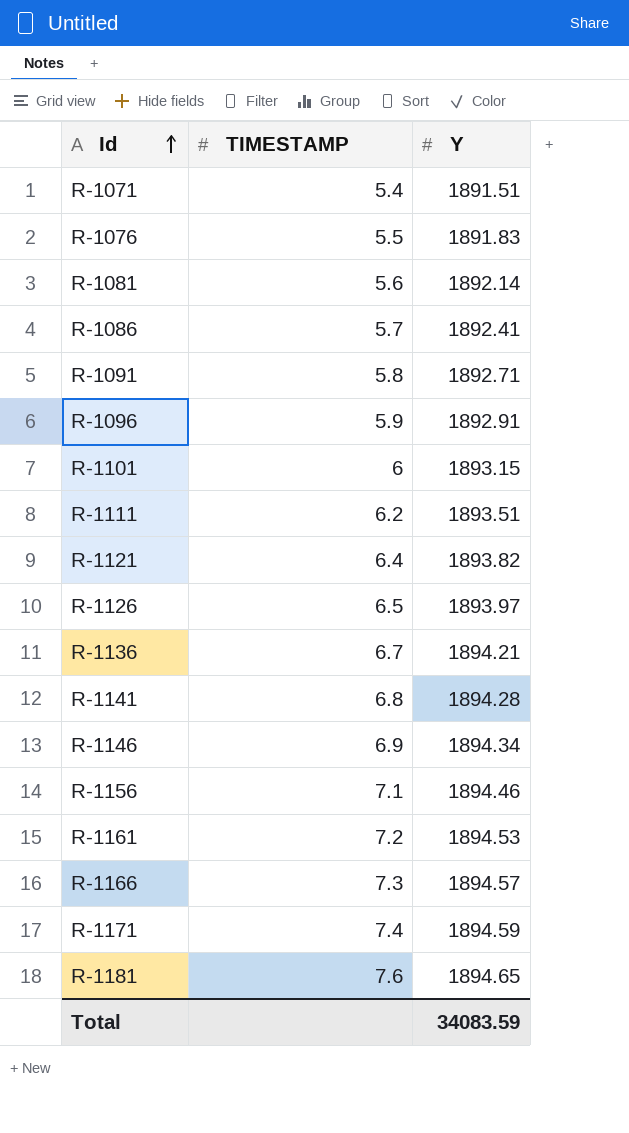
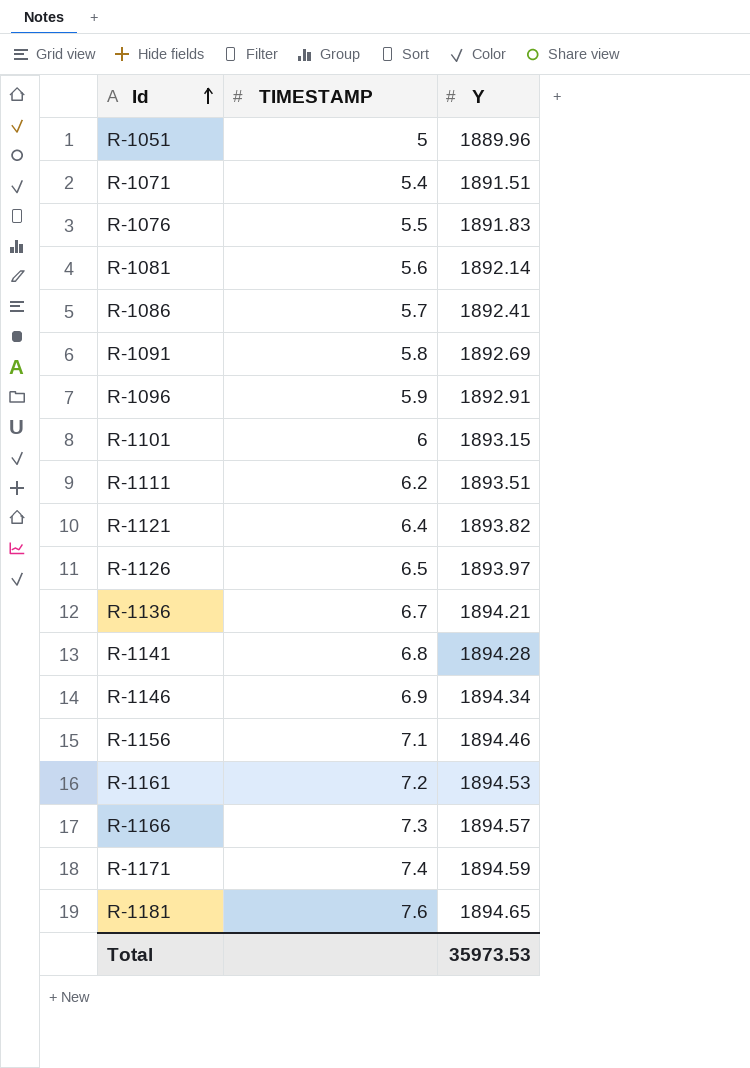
row R-1051: none -> 5 | 1889.96
R-1091 | Y: 1892.71 -> 1892.69
Total | Y: 34083.59 -> 35973.53

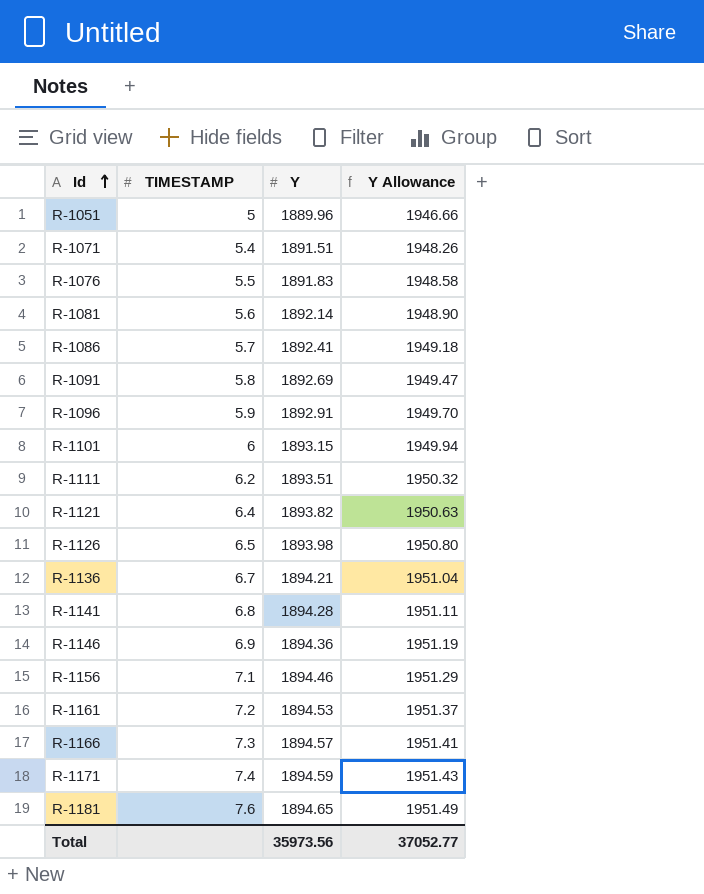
column Y Allowance | formula: none -> [Y] * 1.03
R-1126 | Y: 1893.97 -> 1893.98
R-1146 | Y: 1894.34 -> 1894.36
Total | Y: 35973.53 -> 35973.56

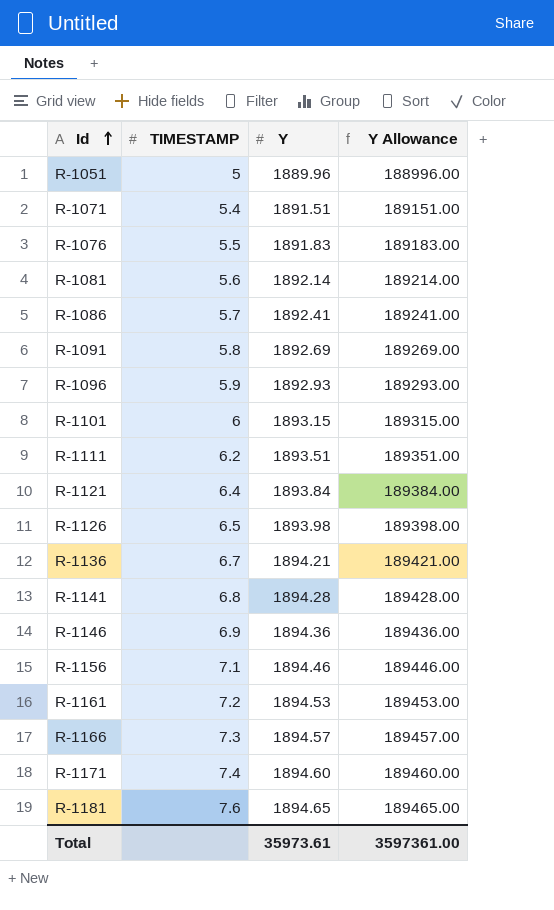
column Y Allowance | formula: [Y] * 1.03 -> [Y] * 100
R-1096 | Y: 1892.91 -> 1892.93
R-1121 | Y: 1893.82 -> 1893.84
R-1171 | Y: 1894.59 -> 1894.60
Total | Y: 35973.56 -> 35973.61
Total | Y Allowance: 37052.77 -> 3597361.00

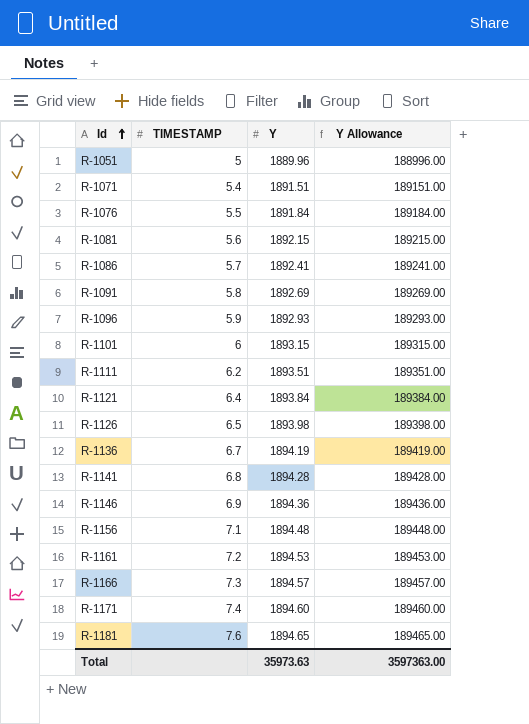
R-1076 | Y: 1891.83 -> 1891.84
R-1076 | Y Allowance: 189183.00 -> 189184.00
R-1081 | Y: 1892.14 -> 1892.15
R-1081 | Y Allowance: 189214.00 -> 189215.00
R-1136 | Y: 1894.21 -> 1894.19
R-1136 | Y Allowance: 189421.00 -> 189419.00
R-1156 | Y: 1894.46 -> 1894.48
R-1156 | Y Allowance: 189446.00 -> 189448.00
Total | Y: 35973.61 -> 35973.63
Total | Y Allowance: 3597361.00 -> 3597363.00

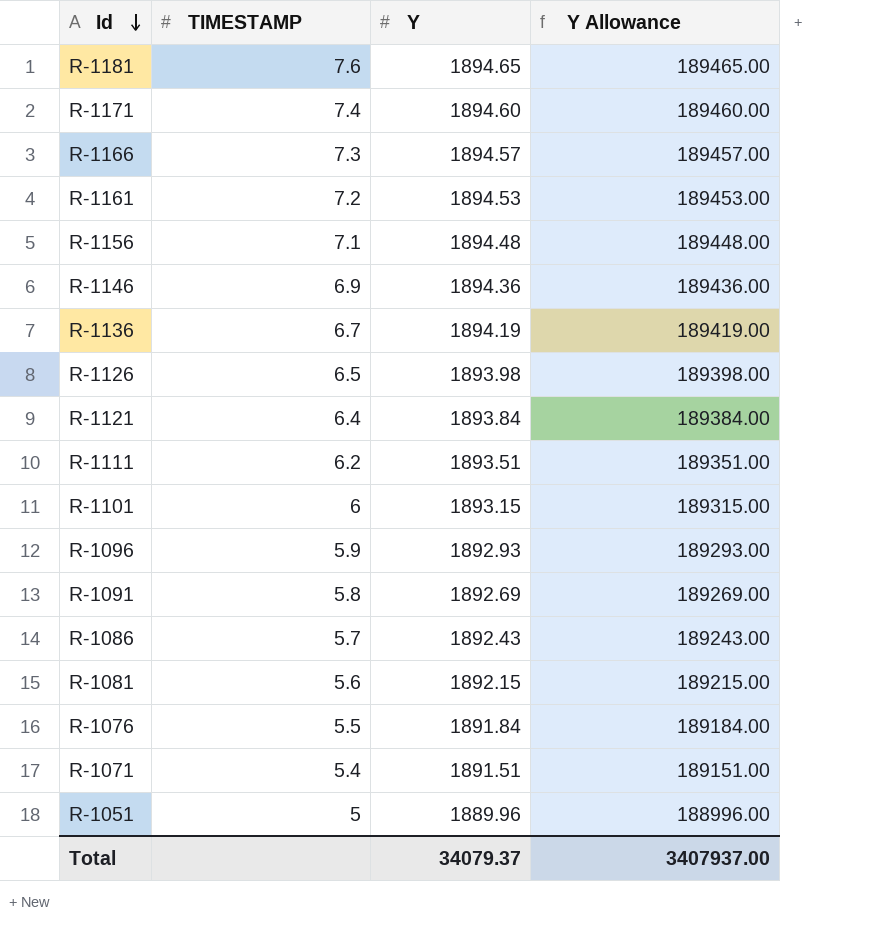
row order: Id ascending -> Id descending
row R-1141: 6.8 | 1894.28 | 189428.00 -> none
R-1086 | Y: 1892.41 -> 1892.43
R-1086 | Y Allowance: 189241.00 -> 189243.00
Total | Y: 35973.63 -> 34079.37
Total | Y Allowance: 3597363.00 -> 3407937.00

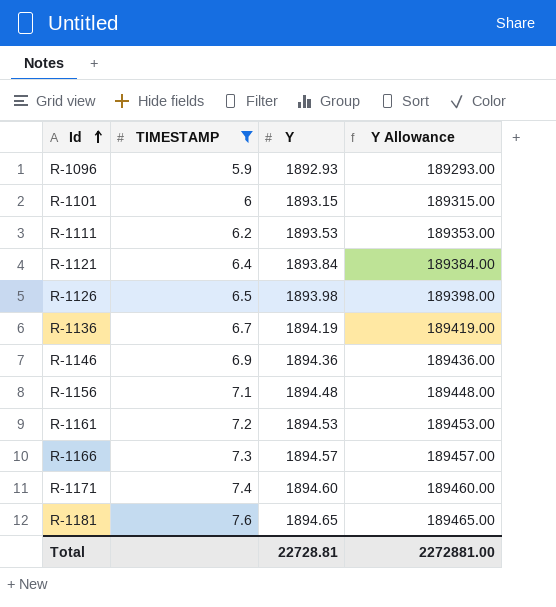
filter: none -> TIMESTAMP >= 5.9
row order: Id descending -> Id ascending
R-1111 | Y: 1893.51 -> 1893.53
R-1111 | Y Allowance: 189351.00 -> 189353.00
Total | Y: 34079.37 -> 22728.81
Total | Y Allowance: 3407937.00 -> 2272881.00

